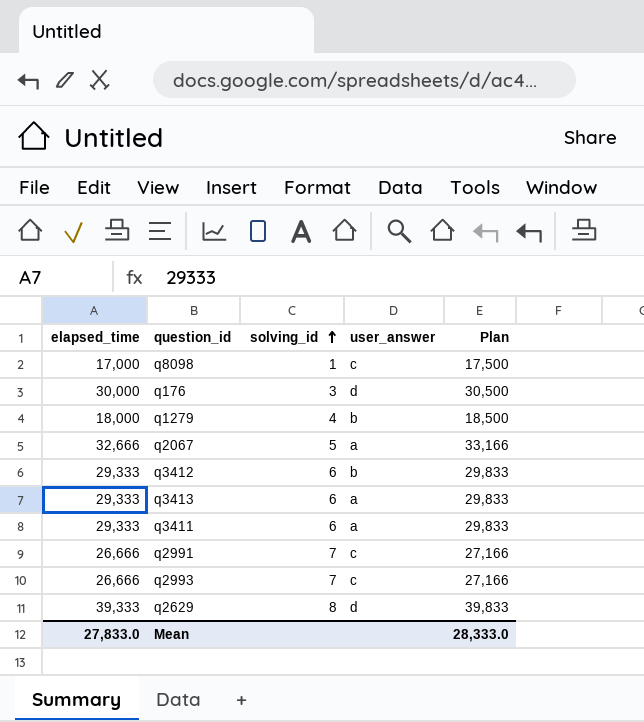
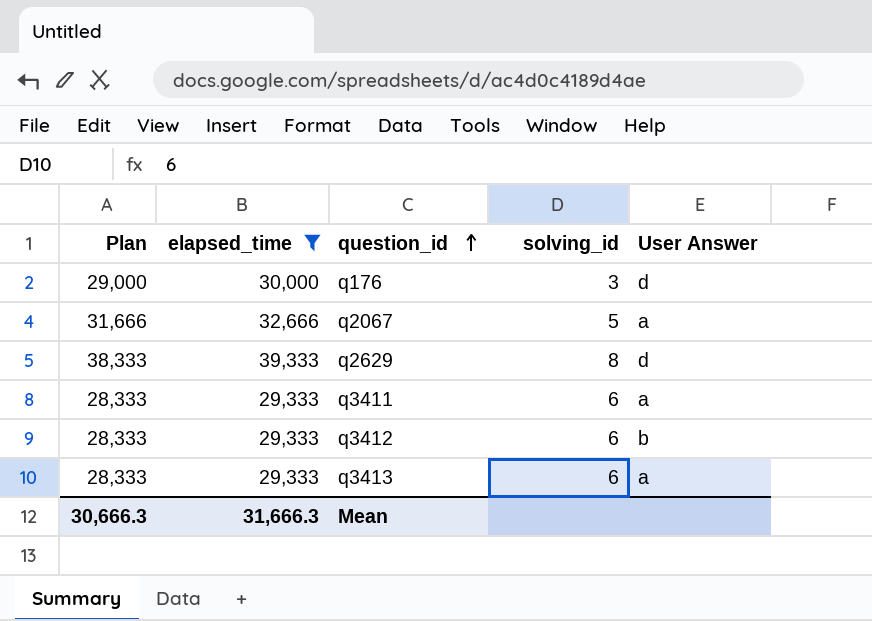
filter: none -> elapsed_time >= 29,333
row order: solving_id ascending -> question_id ascending
column Plan | formula: [elapsed_time] + 500 -> [elapsed_time] - 1000
column Plan | position: 5 -> 1
column name: user_answer -> User Answer
Mean | Plan: 28,333.0 -> 30,666.3
Mean | elapsed_time: 27,833.0 -> 31,666.3

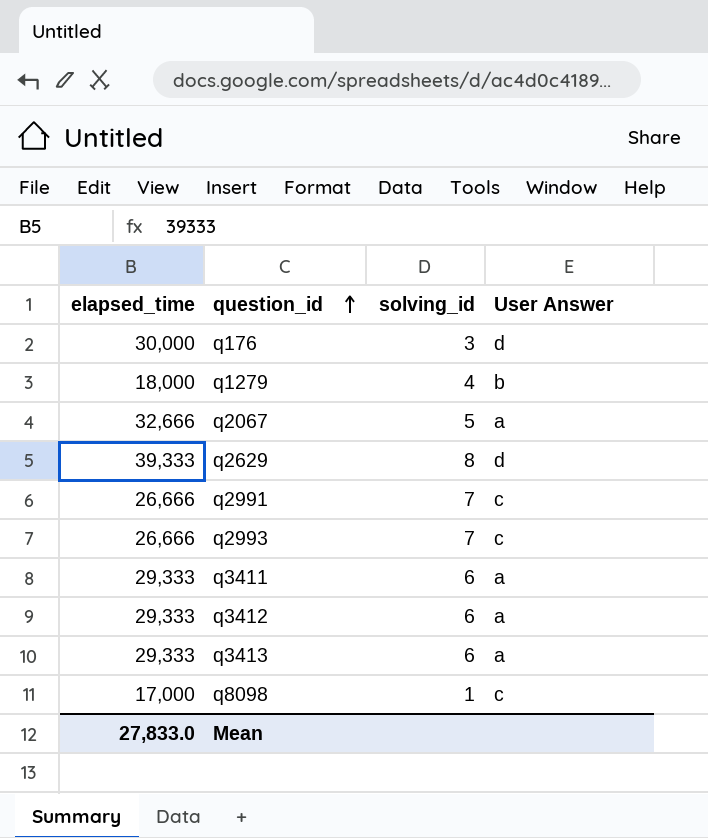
filter: elapsed_time >= 29,333 -> none
column Plan | formula: [elapsed_time] - 1000 -> none
q3412 | User Answer: b -> a
Mean | elapsed_time: 31,666.3 -> 27,833.0

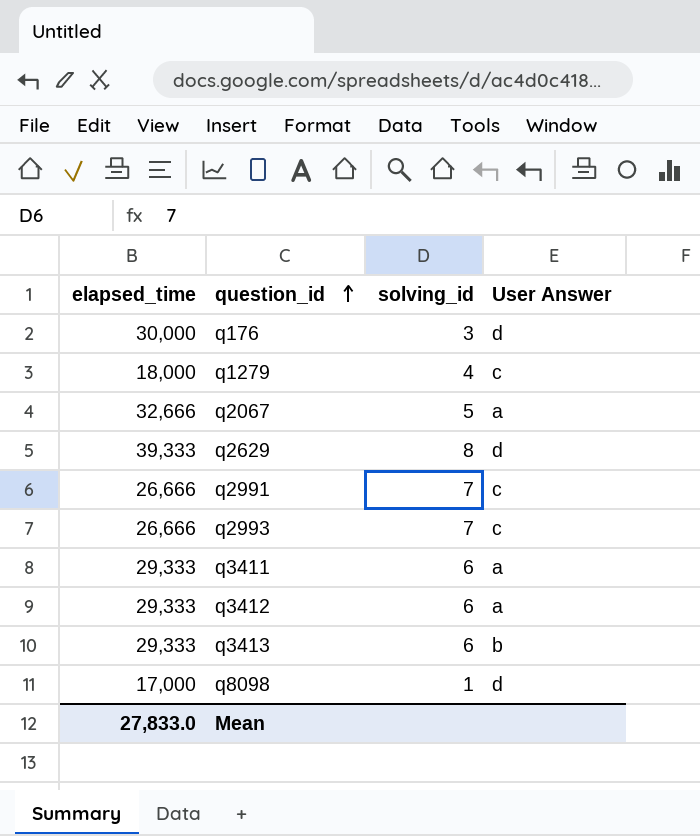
q1279 | User Answer: b -> c
q3413 | User Answer: a -> b
q8098 | User Answer: c -> d

